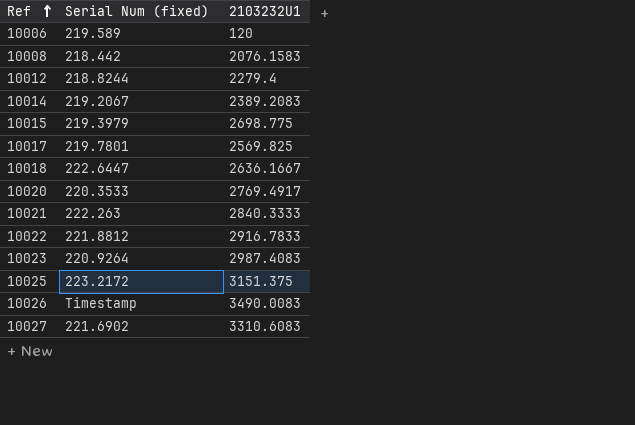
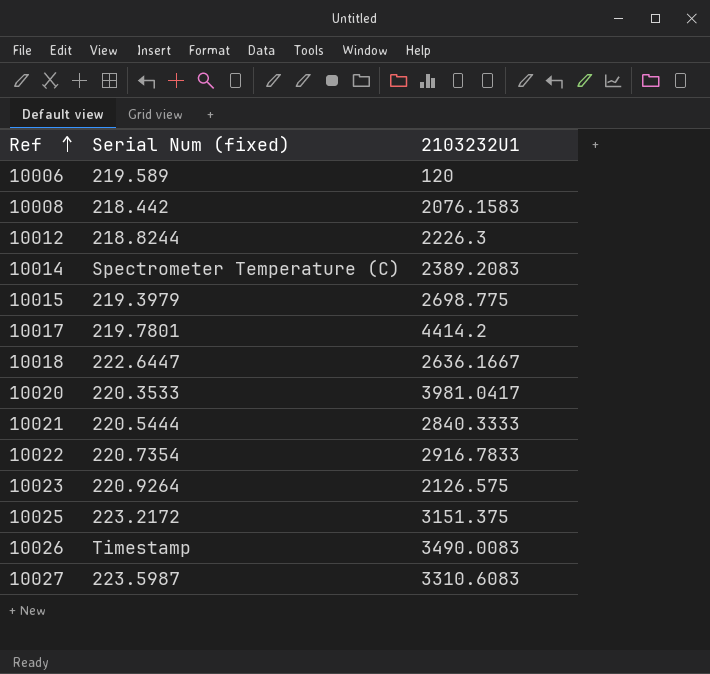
10012 | 2103232U1: 2279.4 -> 2226.3
10014 | Serial Num (fixed): 219.2067 -> Spectrometer Temperature (C)
10017 | 2103232U1: 2569.825 -> 4414.2
10020 | 2103232U1: 2769.4917 -> 3981.0417
10021 | Serial Num (fixed): 222.263 -> 220.5444
10022 | Serial Num (fixed): 221.8812 -> 220.7354
10023 | 2103232U1: 2987.4083 -> 2126.575
10027 | Serial Num (fixed): 221.6902 -> 223.5987

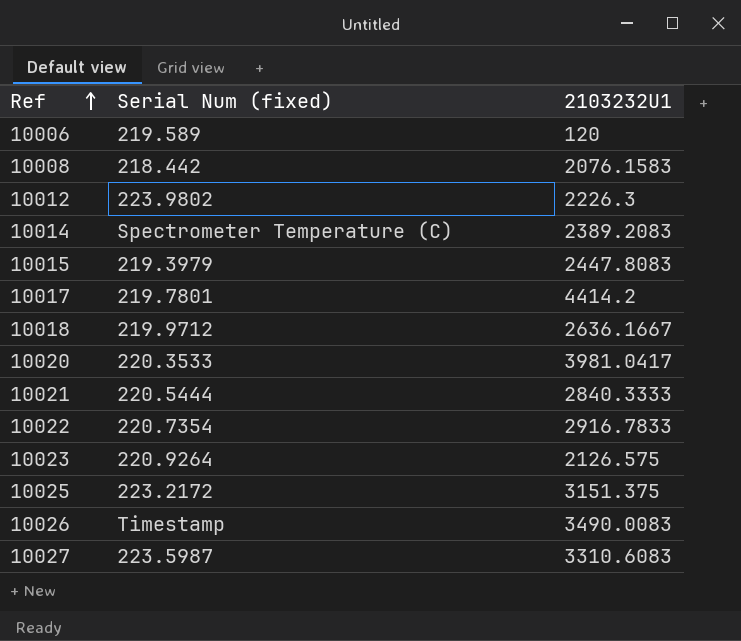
10012 | Serial Num (fixed): 218.8244 -> 223.9802
10015 | 2103232U1: 2698.775 -> 2447.8083
10018 | Serial Num (fixed): 222.6447 -> 219.9712

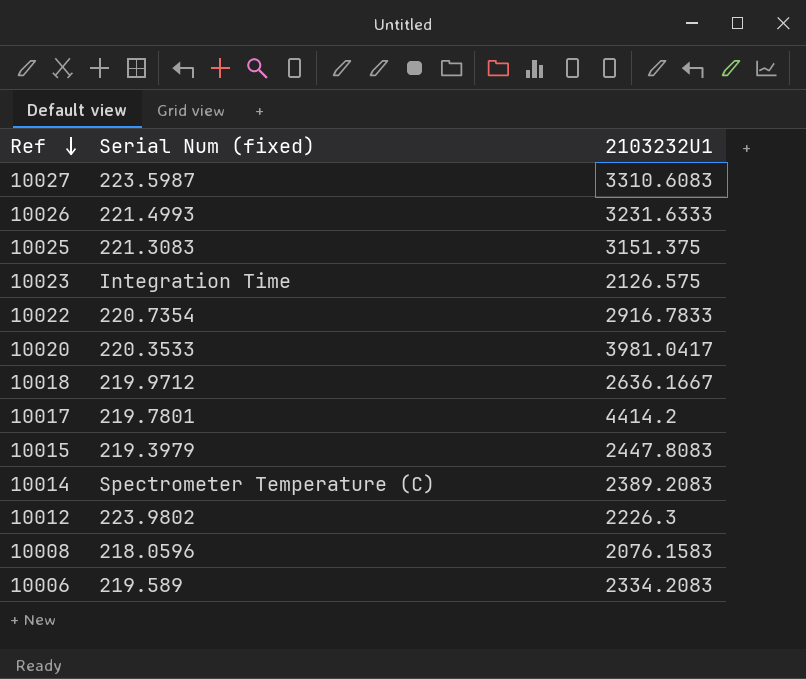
row order: Ref ascending -> Ref descending
row 10021: 220.5444 | 2840.3333 -> none
10026 | Serial Num (fixed): Timestamp -> 221.4993
10026 | 2103232U1: 3490.0083 -> 3231.6333
10025 | Serial Num (fixed): 223.2172 -> 221.3083
10023 | Serial Num (fixed): 220.9264 -> Integration Time
10008 | Serial Num (fixed): 218.442 -> 218.0596
10006 | 2103232U1: 120 -> 2334.2083

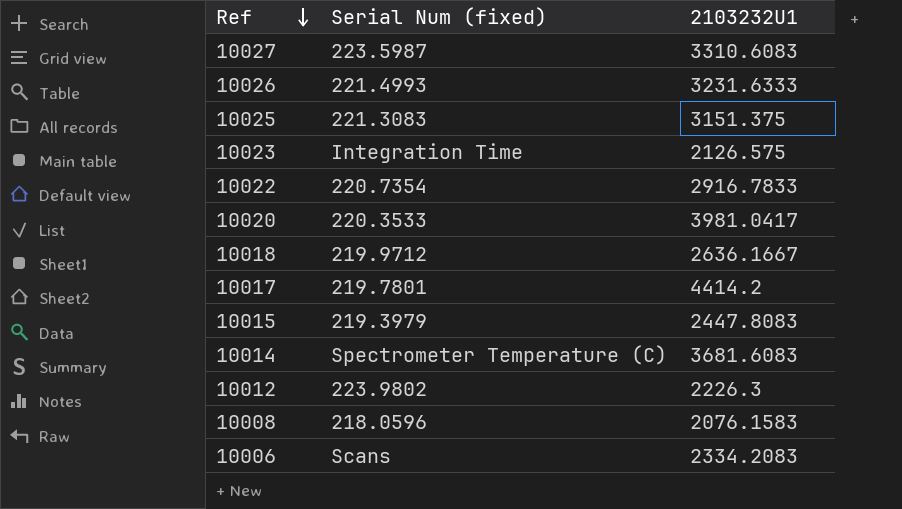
10014 | 2103232U1: 2389.2083 -> 3681.6083
10006 | Serial Num (fixed): 219.589 -> Scans

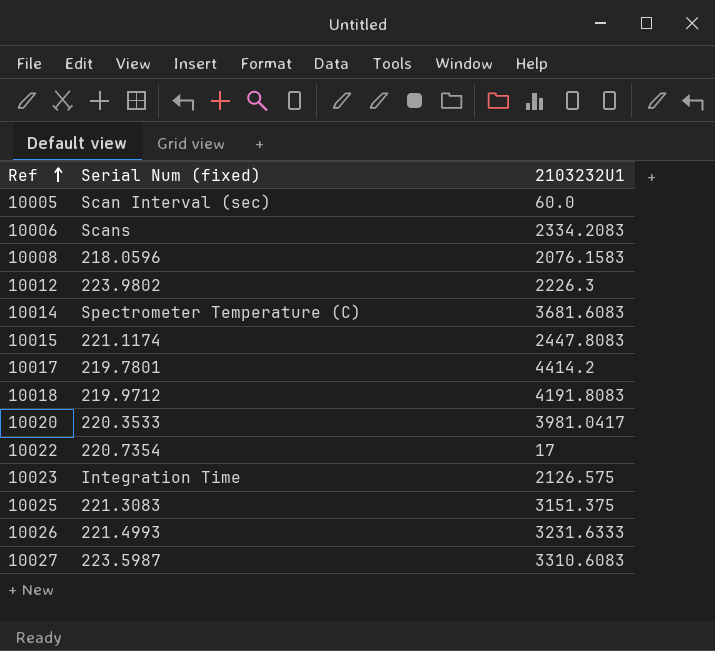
row order: Ref descending -> Ref ascending
row 10005: none -> Scan Interval (sec) | 60.0
10015 | Serial Num (fixed): 219.3979 -> 221.1174
10018 | 2103232U1: 2636.1667 -> 4191.8083
10022 | 2103232U1: 2916.7833 -> 17

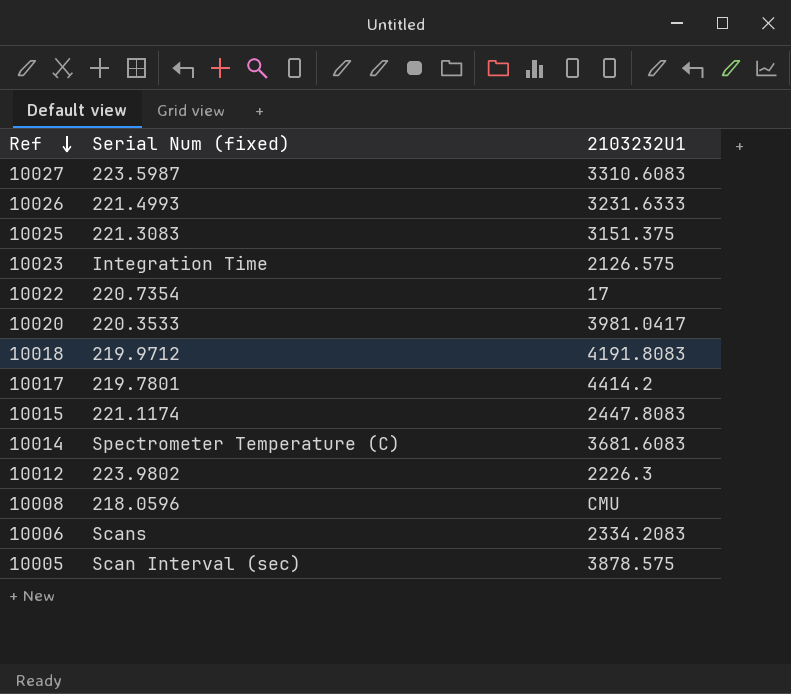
row order: Ref ascending -> Ref descending
10008 | 2103232U1: 2076.1583 -> CMU
10005 | 2103232U1: 60.0 -> 3878.575

